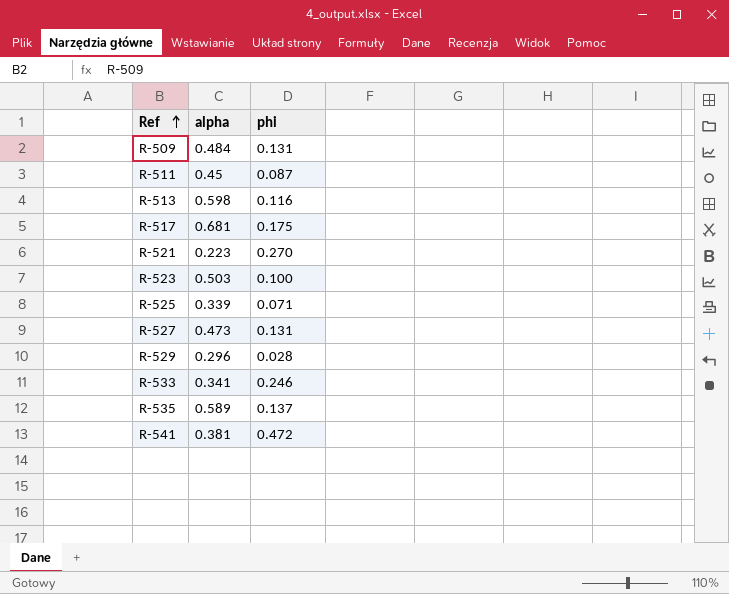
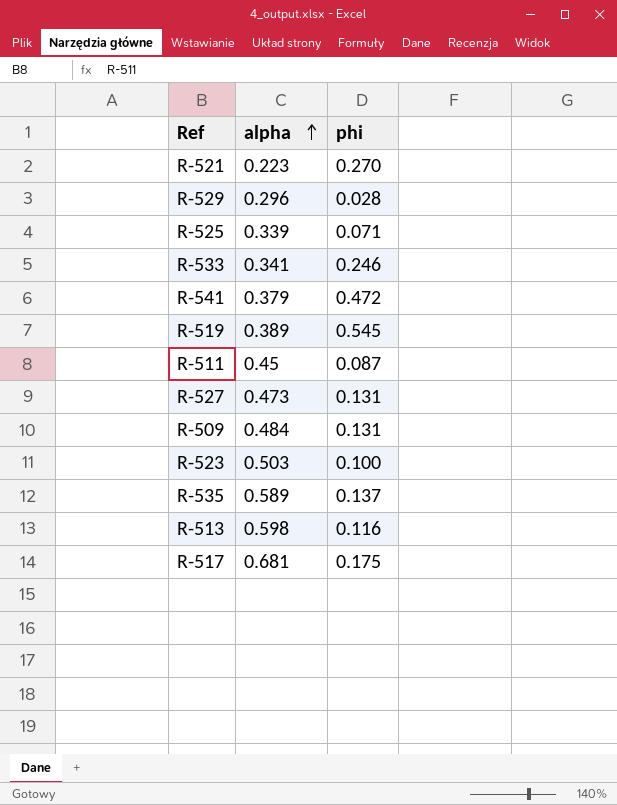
row order: Ref ascending -> alpha ascending
R-541 | alpha: 0.381 -> 0.379
row R-519: none -> 0.389 | 0.545

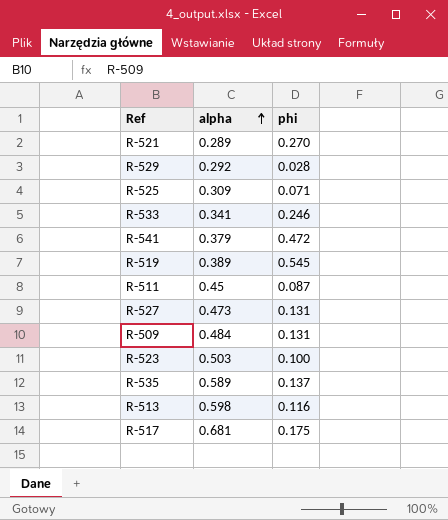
R-521 | alpha: 0.223 -> 0.289
R-529 | alpha: 0.296 -> 0.292
R-525 | alpha: 0.339 -> 0.309

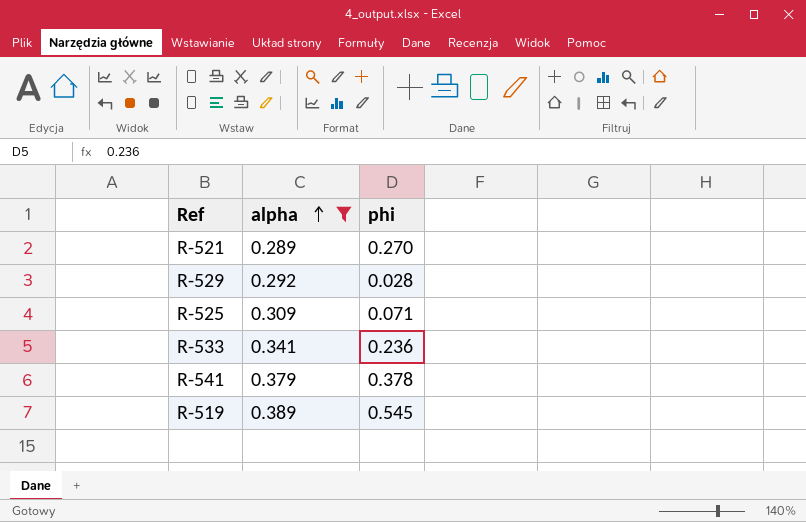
filter: none -> alpha <= 0.389
R-533 | phi: 0.246 -> 0.236
R-541 | phi: 0.472 -> 0.378

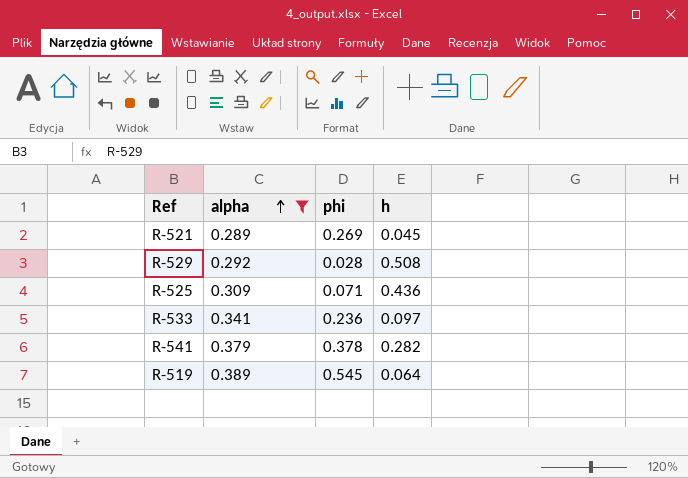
column h | position: none -> 4
R-521 | phi: 0.270 -> 0.269

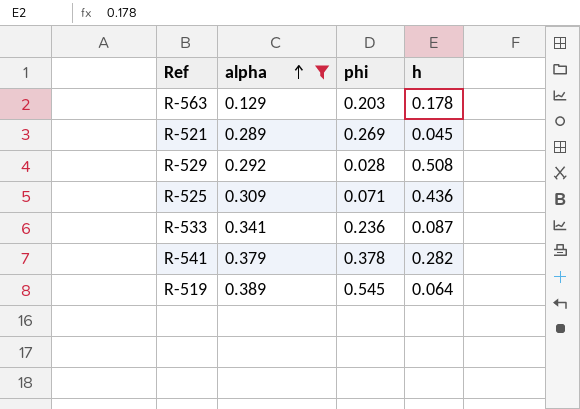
row R-563: none -> 0.129 | 0.203 | 0.178
R-533 | h: 0.097 -> 0.087

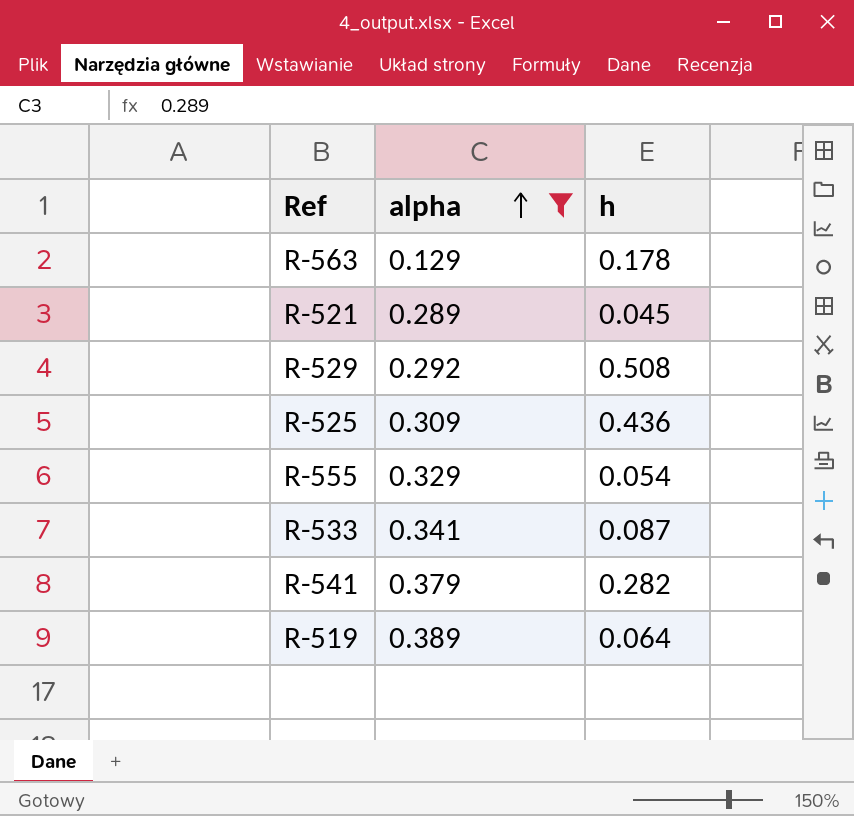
column phi | position: 3 -> none
row R-555: none -> 0.329 | 0.054

